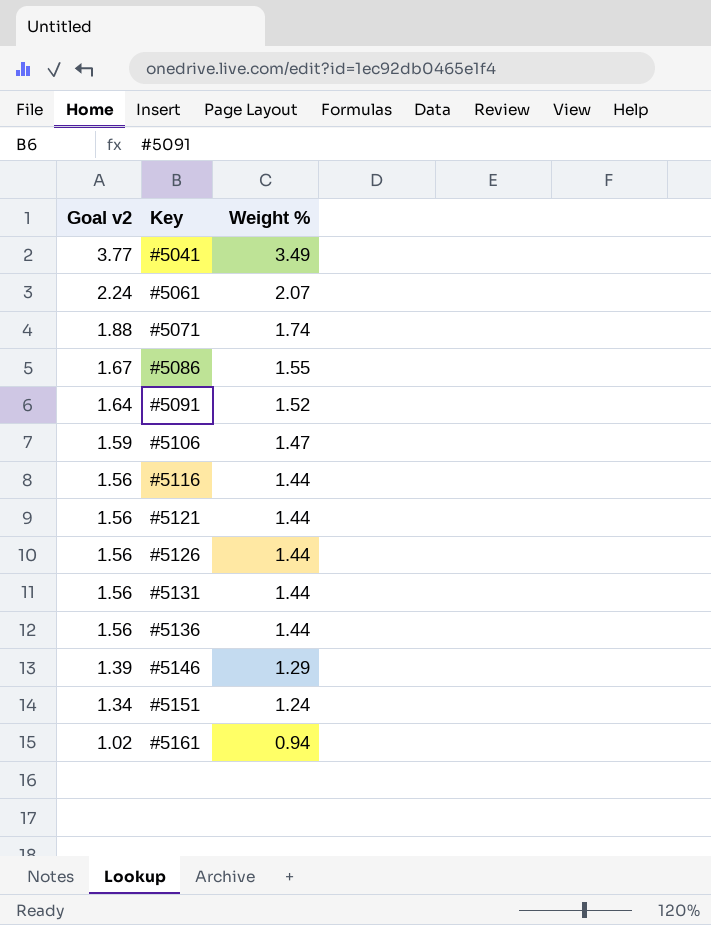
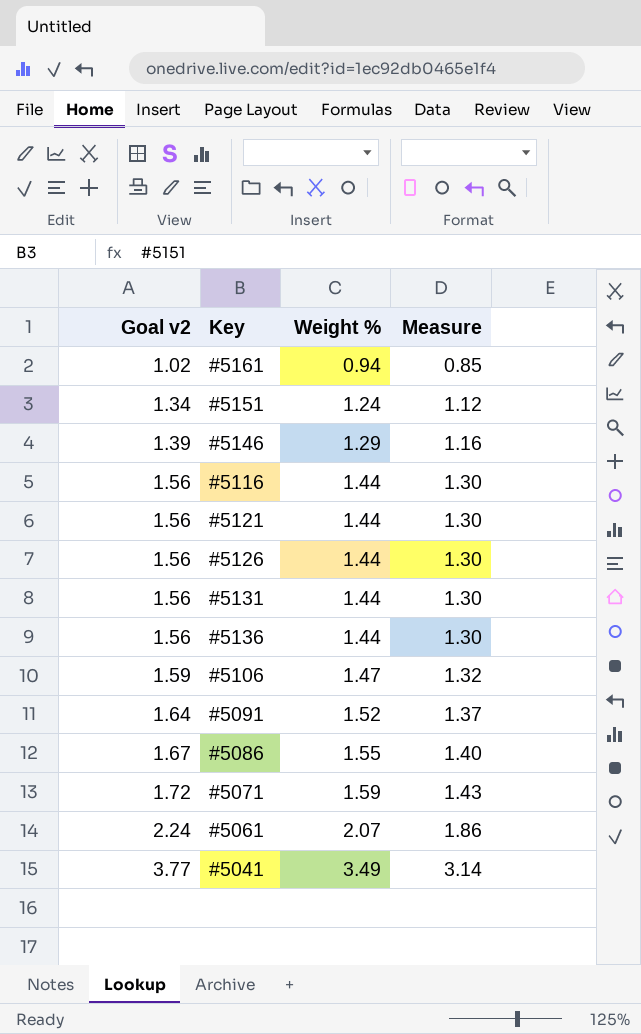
row order: Goal v2 descending -> Goal v2 ascending
column Measure | formula: none -> [Weight %] * 0.9
#5071 | Goal v2: 1.88 -> 1.72
#5071 | Weight %: 1.74 -> 1.59

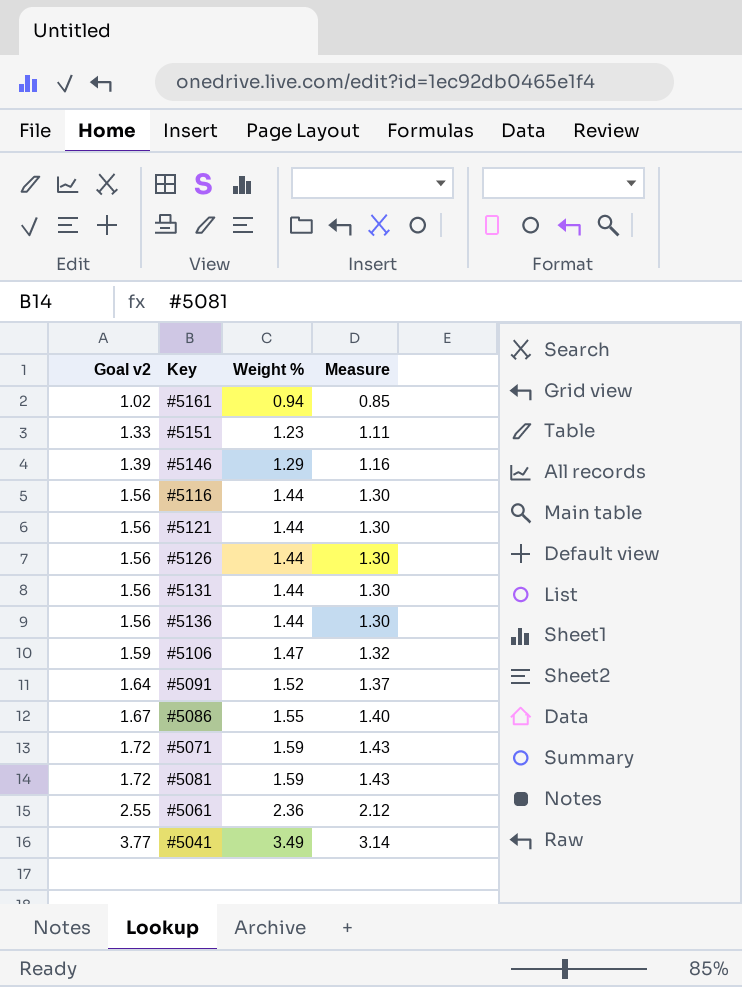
#5151 | Goal v2: 1.34 -> 1.33
#5151 | Weight %: 1.24 -> 1.23
#5151 | Measure: 1.12 -> 1.11
row #5081: none -> 1.72 | 1.59 | 1.43
#5061 | Goal v2: 2.24 -> 2.55
#5061 | Weight %: 2.07 -> 2.36
#5061 | Measure: 1.86 -> 2.12

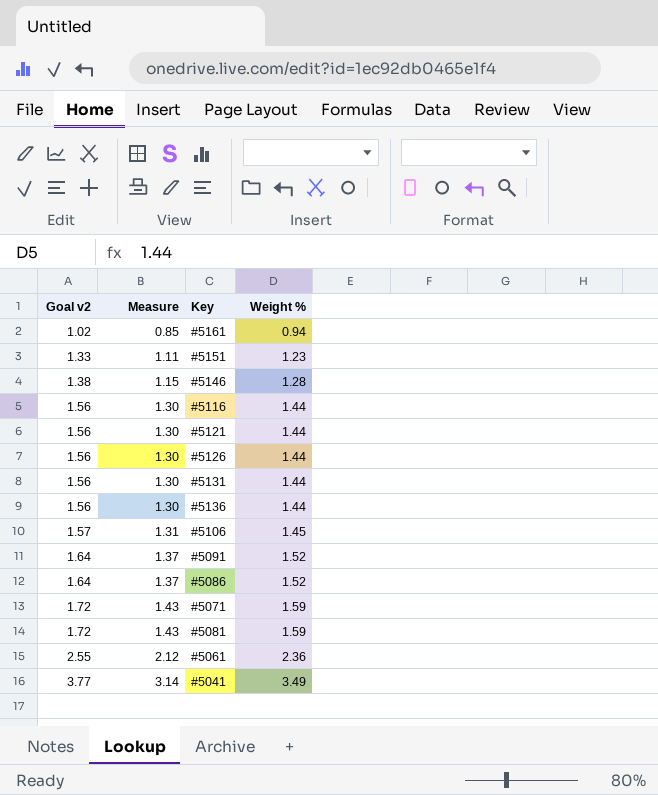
column Measure | position: 4 -> 2
#5146 | Goal v2: 1.39 -> 1.38
#5146 | Measure: 1.16 -> 1.15
#5146 | Weight %: 1.29 -> 1.28
#5106 | Goal v2: 1.59 -> 1.57
#5106 | Measure: 1.32 -> 1.31
#5106 | Weight %: 1.47 -> 1.45
#5086 | Goal v2: 1.67 -> 1.64
#5086 | Measure: 1.40 -> 1.37
#5086 | Weight %: 1.55 -> 1.52

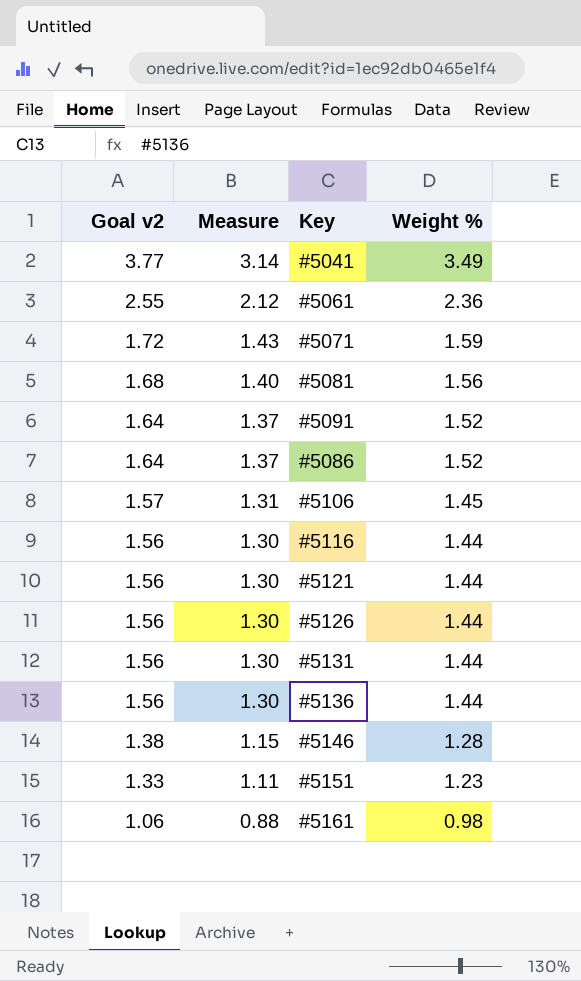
row order: Goal v2 ascending -> Goal v2 descending
#5081 | Goal v2: 1.72 -> 1.68
#5081 | Measure: 1.43 -> 1.40
#5081 | Weight %: 1.59 -> 1.56
#5161 | Goal v2: 1.02 -> 1.06
#5161 | Measure: 0.85 -> 0.88
#5161 | Weight %: 0.94 -> 0.98

